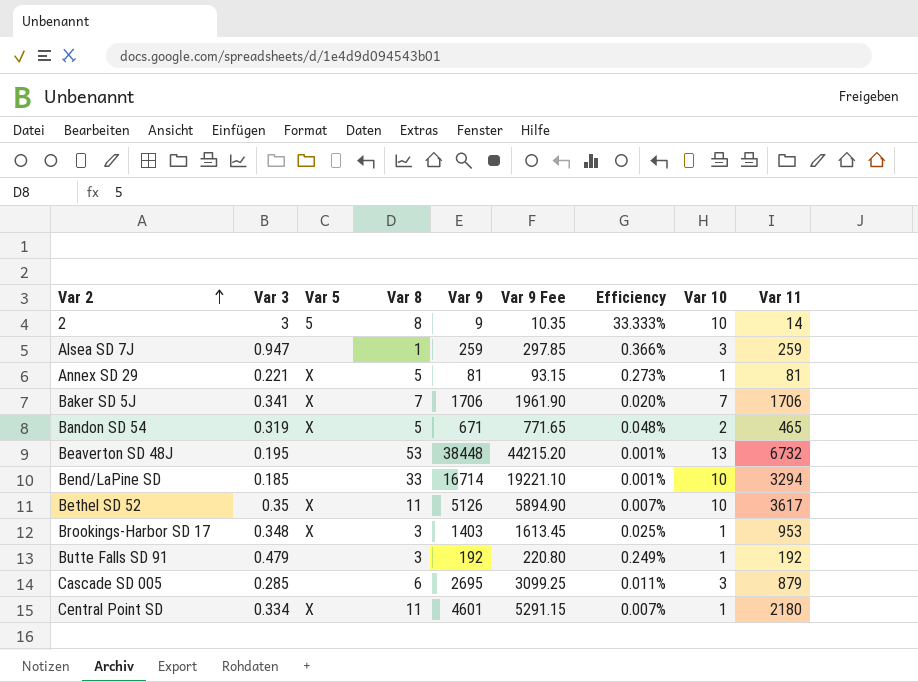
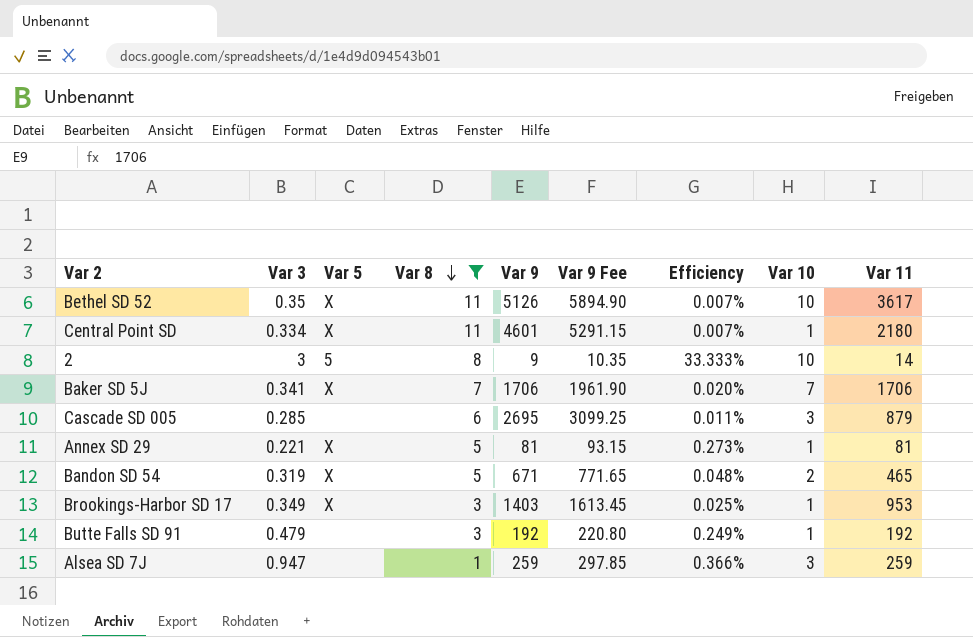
filter: none -> Var 8 <= 11
row order: Var 2 ascending -> Var 8 descending
Brookings-Harbor SD 17 | Var 3: 0.348 -> 0.349

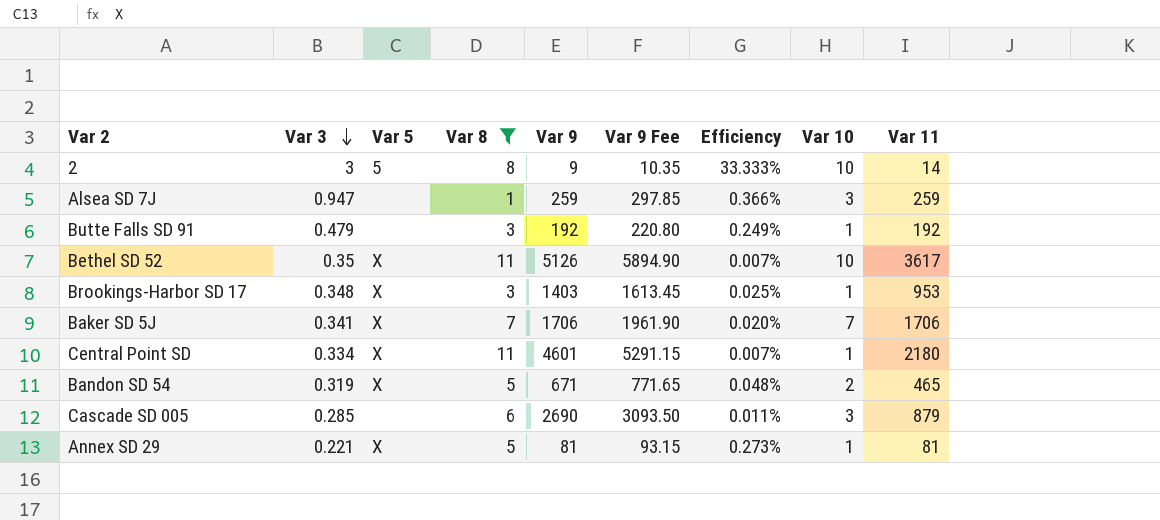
row order: Var 8 descending -> Var 3 descending
Brookings-Harbor SD 17 | Var 3: 0.349 -> 0.348
Cascade SD 005 | Var 9: 2695 -> 2690
Cascade SD 005 | Var 9 Fee: 3099.25 -> 3093.50

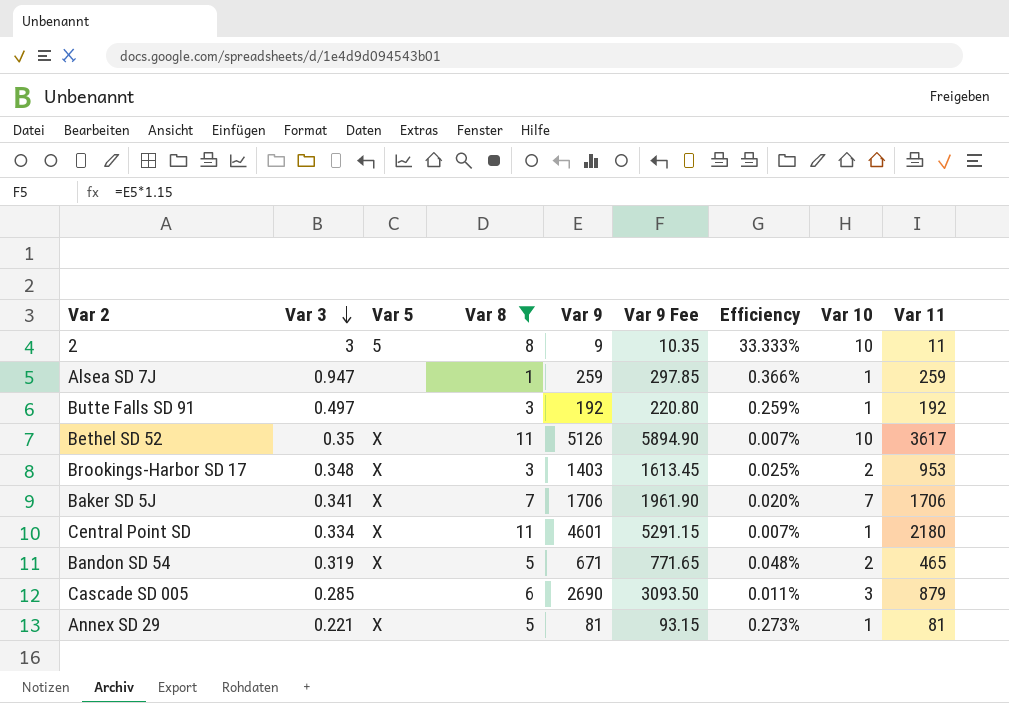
2 | Var 11: 14 -> 11
Alsea SD 7J | Var 10: 3 -> 1
Butte Falls SD 91 | Var 3: 0.479 -> 0.497
Butte Falls SD 91 | Efficiency: 0.249% -> 0.259%
Brookings-Harbor SD 17 | Var 10: 1 -> 2

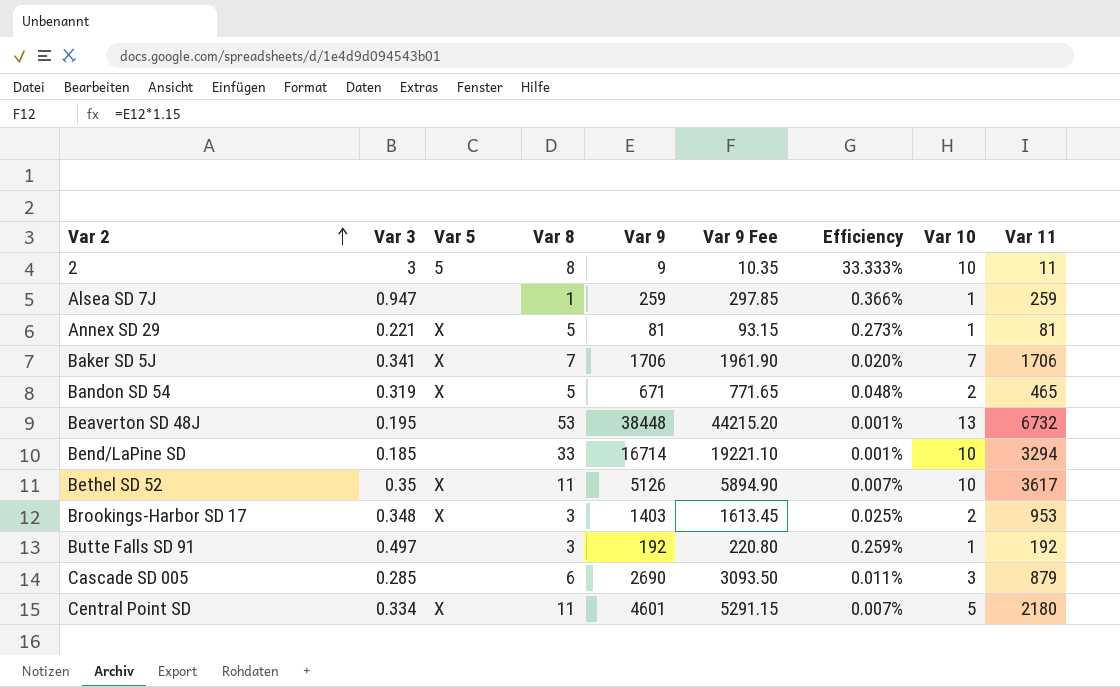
filter: Var 8 <= 11 -> none
row order: Var 3 descending -> Var 2 ascending
Central Point SD | Var 10: 1 -> 5

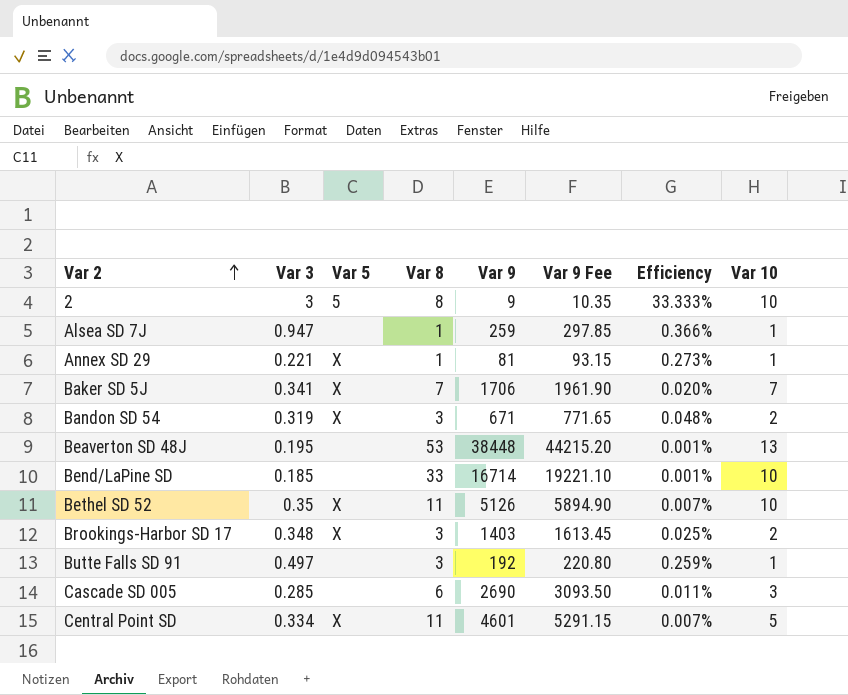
column Var 11 | position: 9 -> none
Annex SD 29 | Var 8: 5 -> 1
Bandon SD 54 | Var 8: 5 -> 3

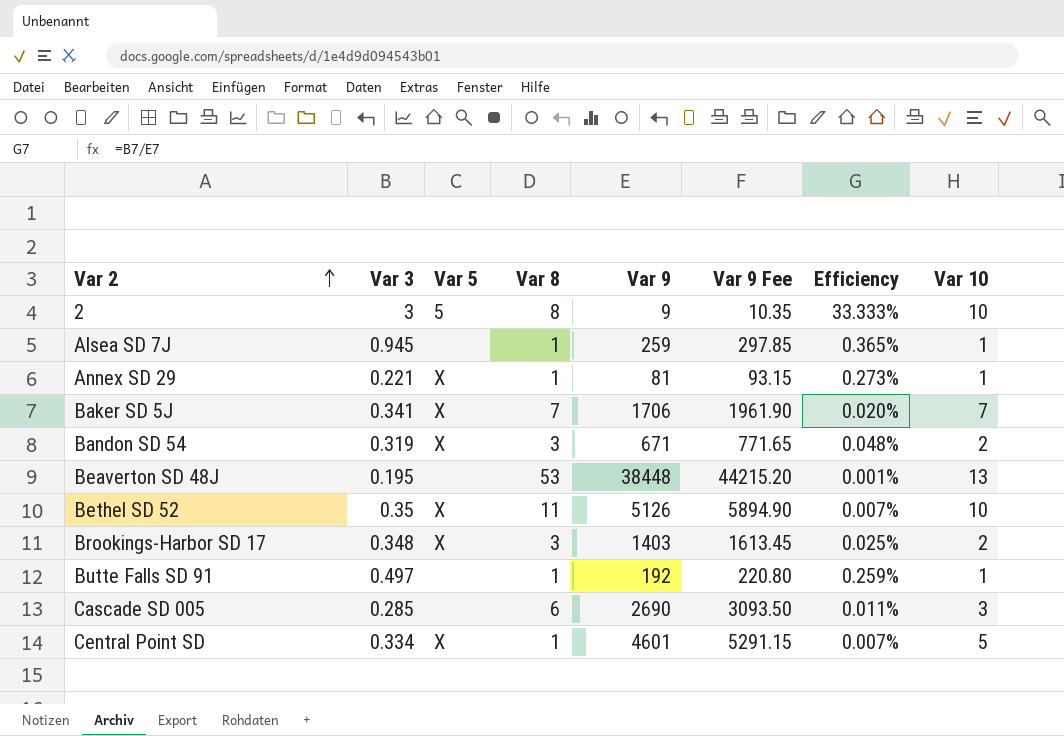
row Bend/LaPine SD: 0.185 | none | 33 | 16714 | 19221.10 | 0.001% | 10 -> none
Alsea SD 7J | Var 3: 0.947 -> 0.945
Alsea SD 7J | Efficiency: 0.366% -> 0.365%
Butte Falls SD 91 | Var 8: 3 -> 1
Central Point SD | Var 8: 11 -> 1

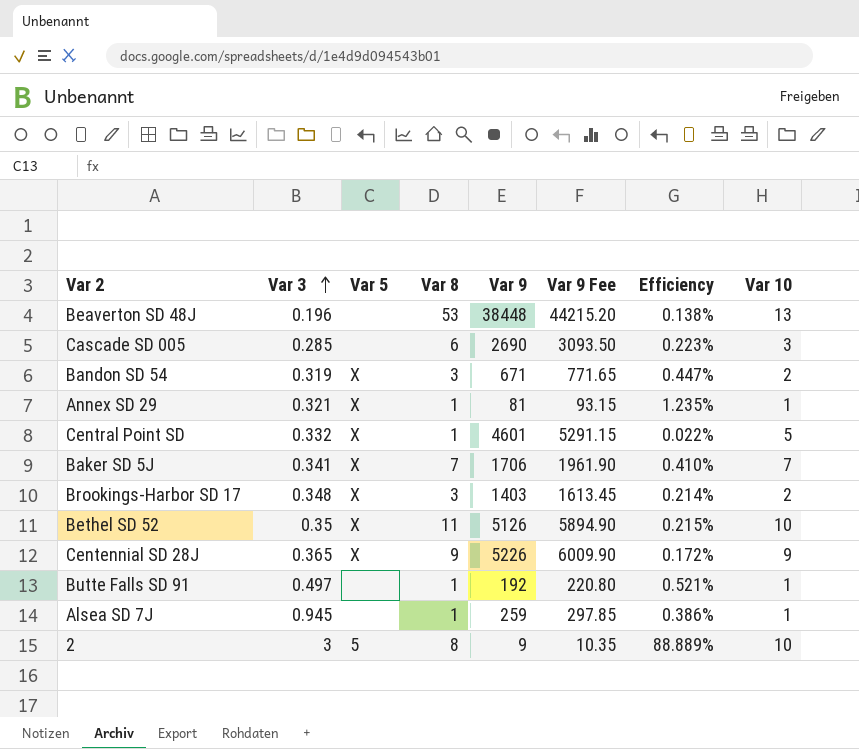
row order: Var 2 ascending -> Var 3 ascending
column Efficiency | formula: [Var 3] / [Var 9] -> [Var 8] / [Var 9]
Beaverton SD 48J | Var 3: 0.195 -> 0.196
Annex SD 29 | Var 3: 0.221 -> 0.321
Central Point SD | Var 3: 0.334 -> 0.332
row Centennial SD 28J: none -> 0.365 | X | 9 | 5226 | 6009.90 | 0.172% | 9

